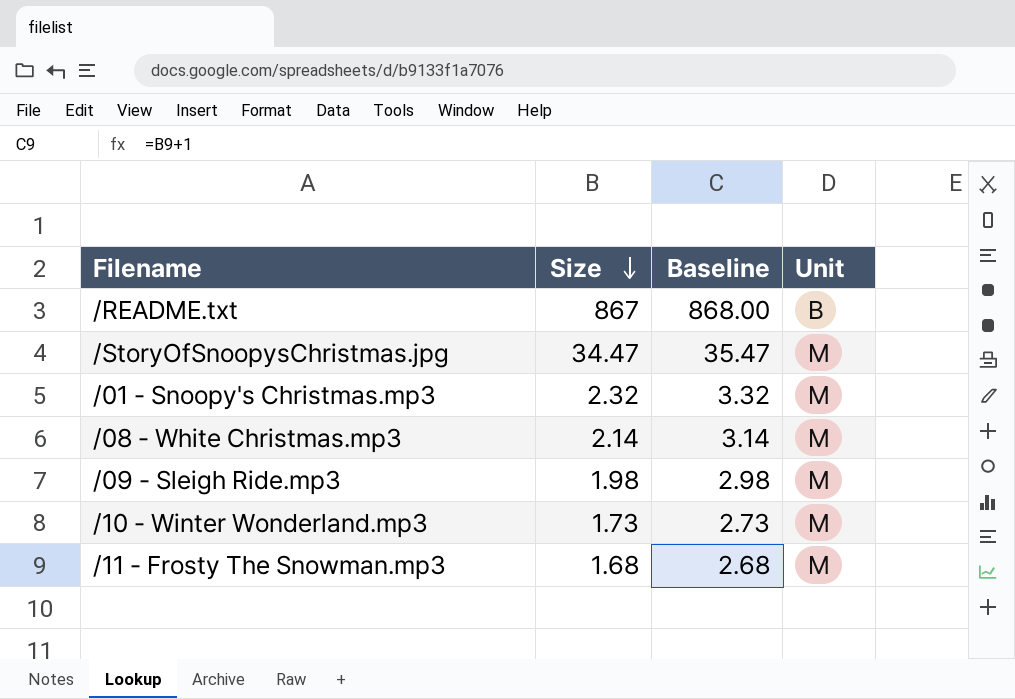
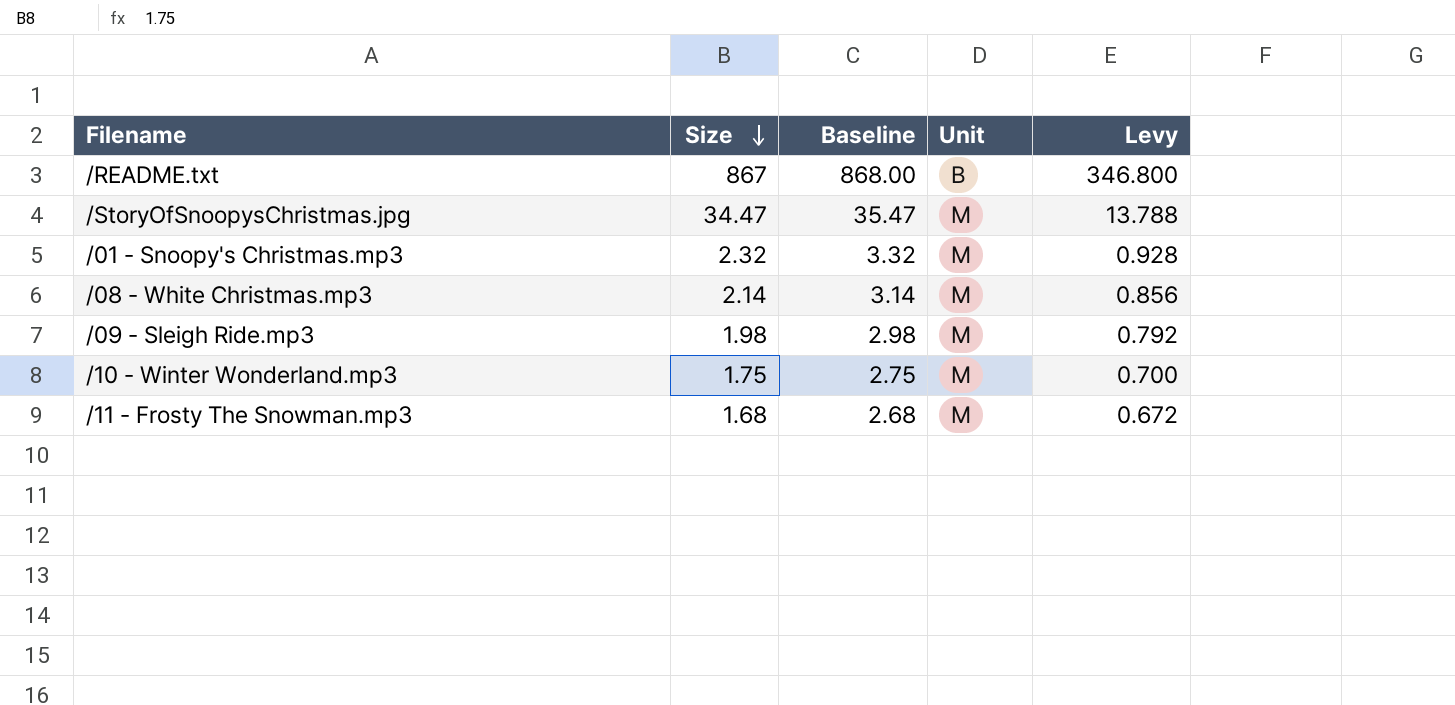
column Levy | formula: none -> [Size] * 0.4
/10 - Winter Wonderland.mp3 | Size: 1.73 -> 1.75
/10 - Winter Wonderland.mp3 | Baseline: 2.73 -> 2.75

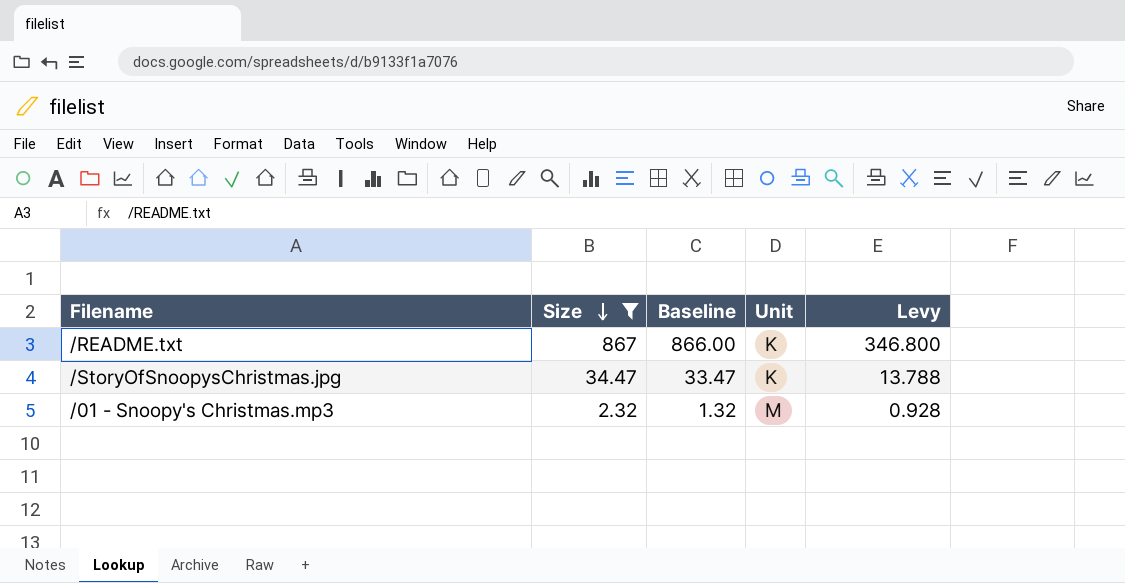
filter: none -> Size >= 2.32
column Baseline | formula: [Size] + 1 -> [Size] - 1
/README.txt | Unit: B -> K
/StoryOfSnoopysChristmas.jpg | Unit: M -> K

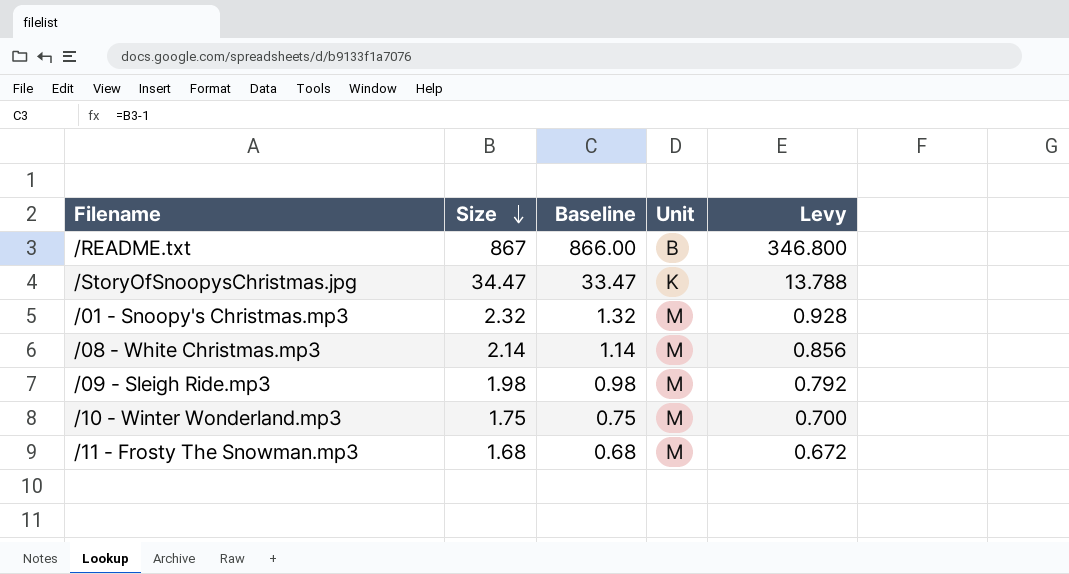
filter: Size >= 2.32 -> none
/README.txt | Unit: K -> B

